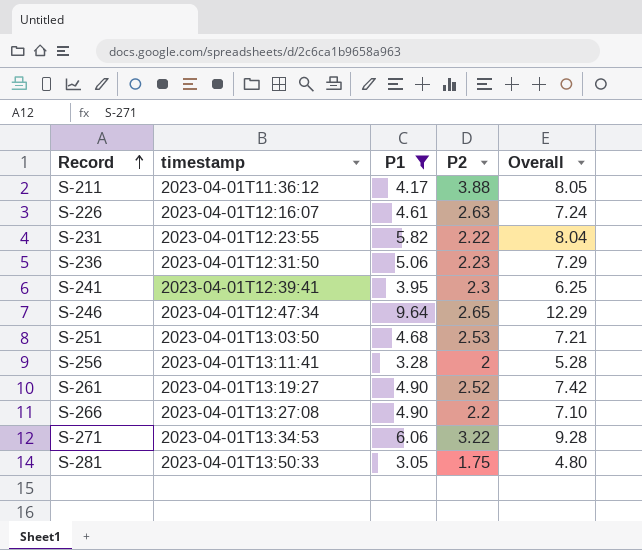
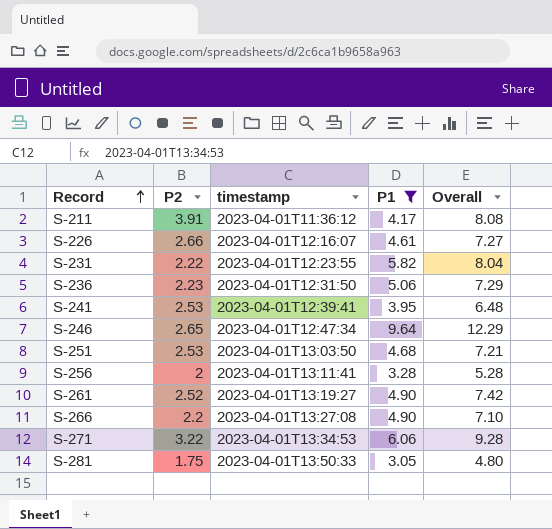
column P2 | position: 4 -> 2
S-211 | P2: 3.88 -> 3.91
S-211 | Overall: 8.05 -> 8.08
S-226 | P2: 2.63 -> 2.66
S-226 | Overall: 7.24 -> 7.27
S-241 | P2: 2.3 -> 2.53
S-241 | Overall: 6.25 -> 6.48

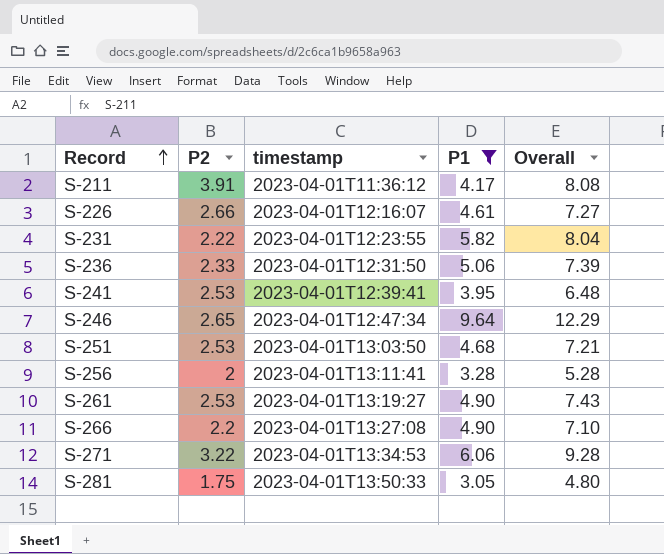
S-236 | P2: 2.23 -> 2.33
S-236 | Overall: 7.29 -> 7.39
S-261 | P2: 2.52 -> 2.53
S-261 | Overall: 7.42 -> 7.43

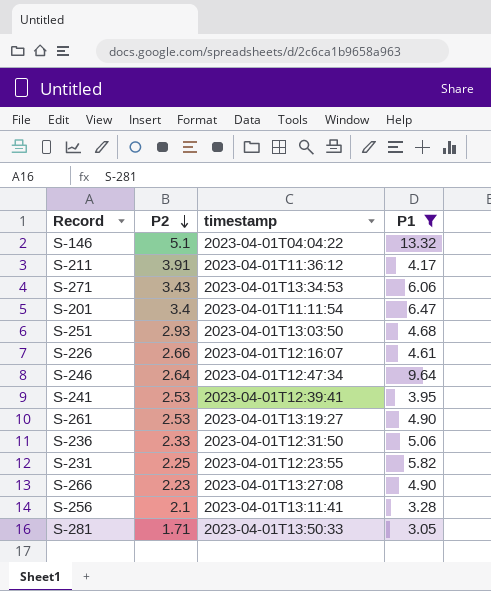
row order: Record ascending -> P2 descending
column Overall | formula: [P2] + [P1] -> none
row S-146: none -> 5.1 | 2023-04-01T04:04:22 | 13.32
S-271 | P2: 3.22 -> 3.43
row S-201: none -> 3.4 | 2023-04-01T11:11:54 | 6.47
S-251 | P2: 2.53 -> 2.93
S-246 | P2: 2.65 -> 2.64
S-231 | P2: 2.22 -> 2.25
S-266 | P2: 2.2 -> 2.23
S-256 | P2: 2 -> 2.1
S-281 | P2: 1.75 -> 1.71

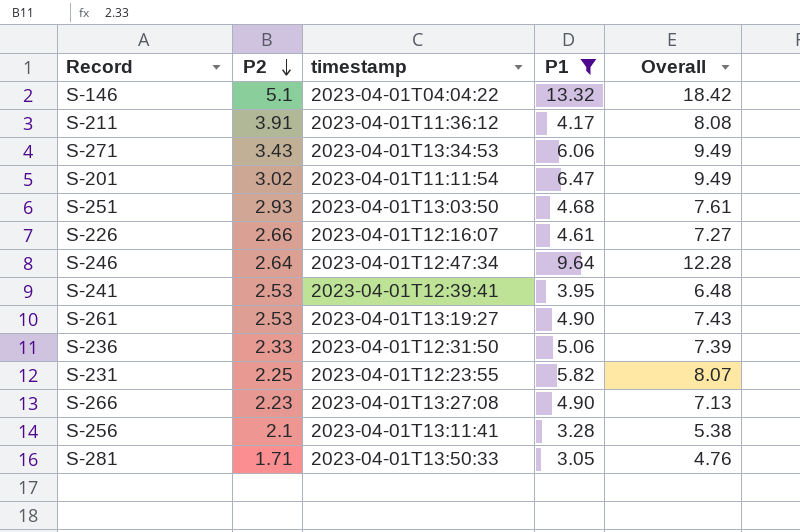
column Overall | formula: none -> [P2] + [P1]
S-201 | P2: 3.4 -> 3.02

